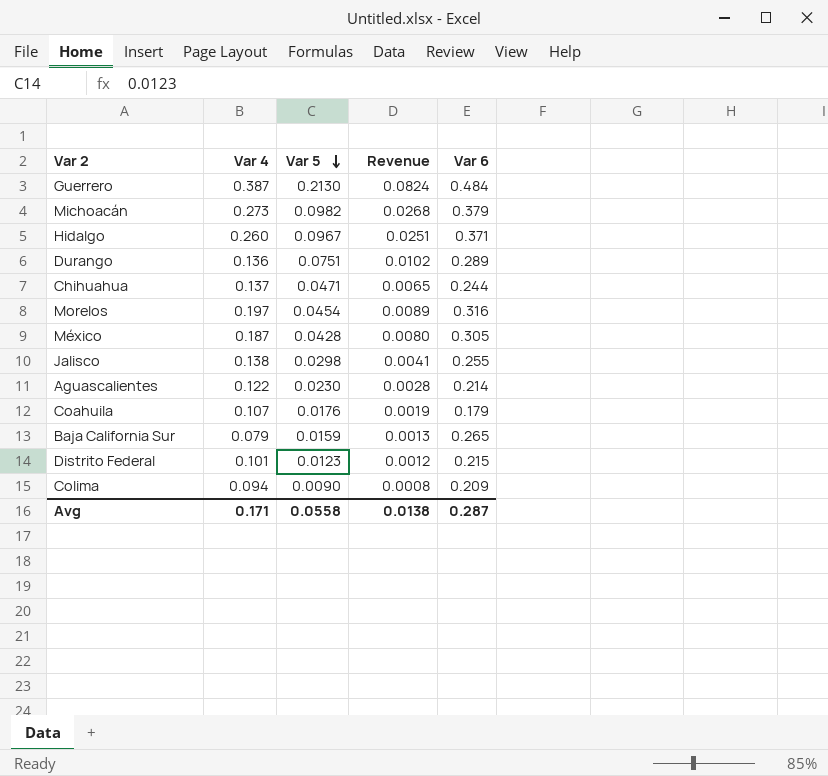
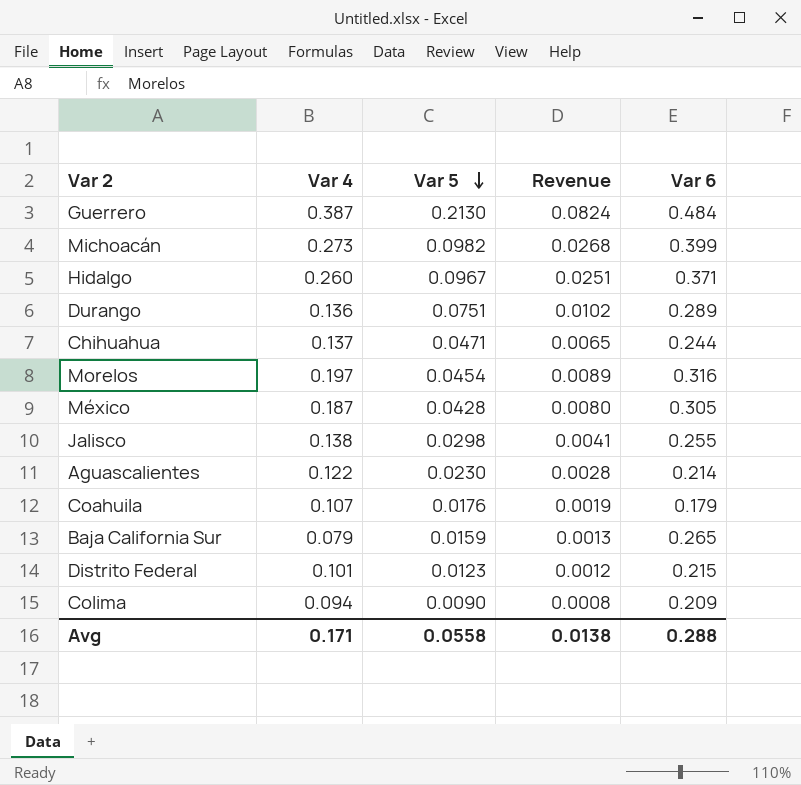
Michoacán | Var 6: 0.379 -> 0.399
Avg | Var 6: 0.287 -> 0.288

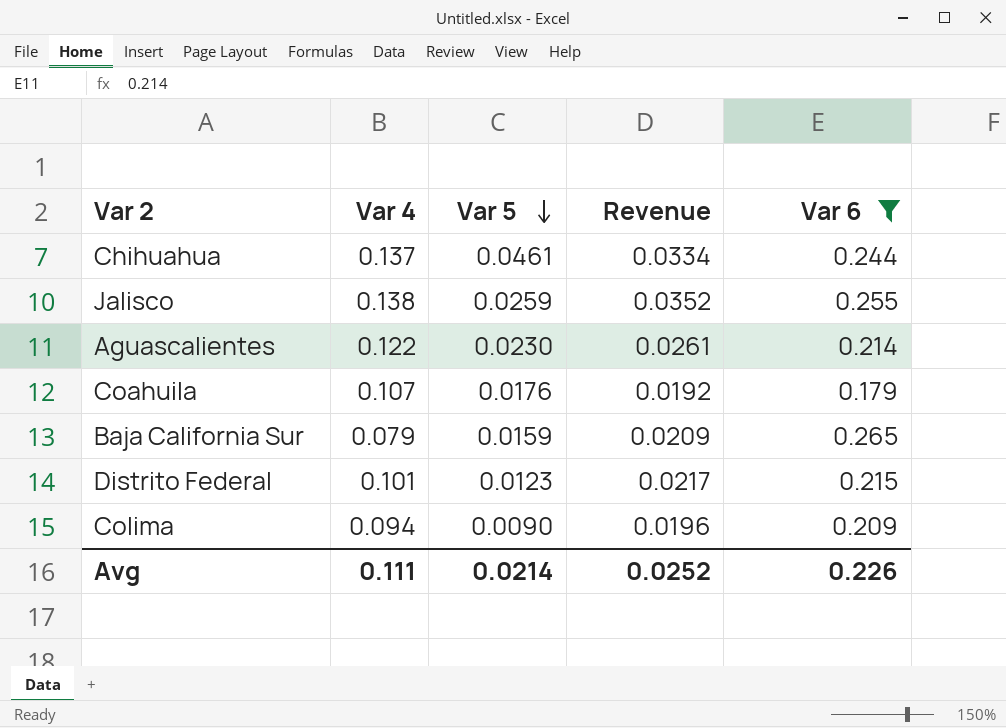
filter: none -> Var 6 <= 0.265
column Revenue | formula: [Var 4] * [Var 5] -> [Var 4] * [Var 6]
Chihuahua | Var 5: 0.0471 -> 0.0461
Jalisco | Var 5: 0.0298 -> 0.0259
Avg | Var 4: 0.171 -> 0.111
Avg | Var 5: 0.0558 -> 0.0214
Avg | Revenue: 0.0138 -> 0.0252
Avg | Var 6: 0.288 -> 0.226

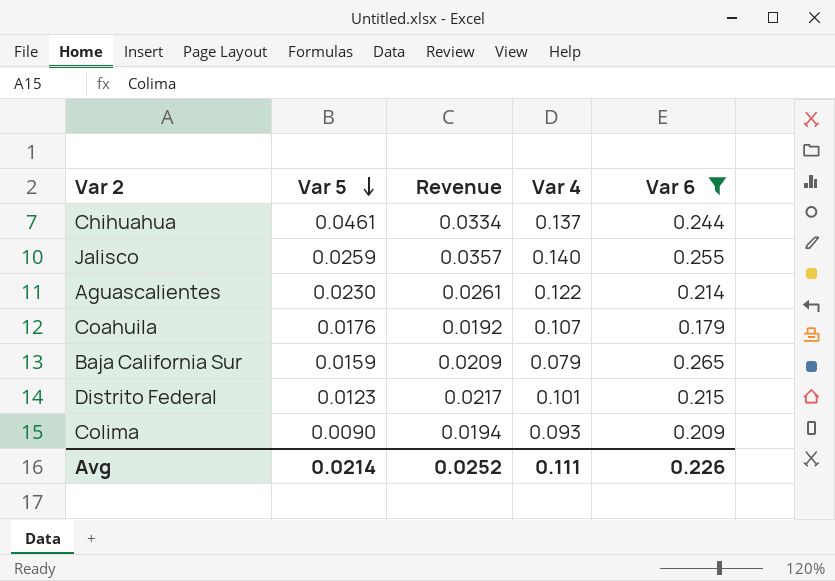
column Var 4 | position: 2 -> 4
Jalisco | Revenue: 0.0352 -> 0.0357
Jalisco | Var 4: 0.138 -> 0.140
Colima | Revenue: 0.0196 -> 0.0194
Colima | Var 4: 0.094 -> 0.093

